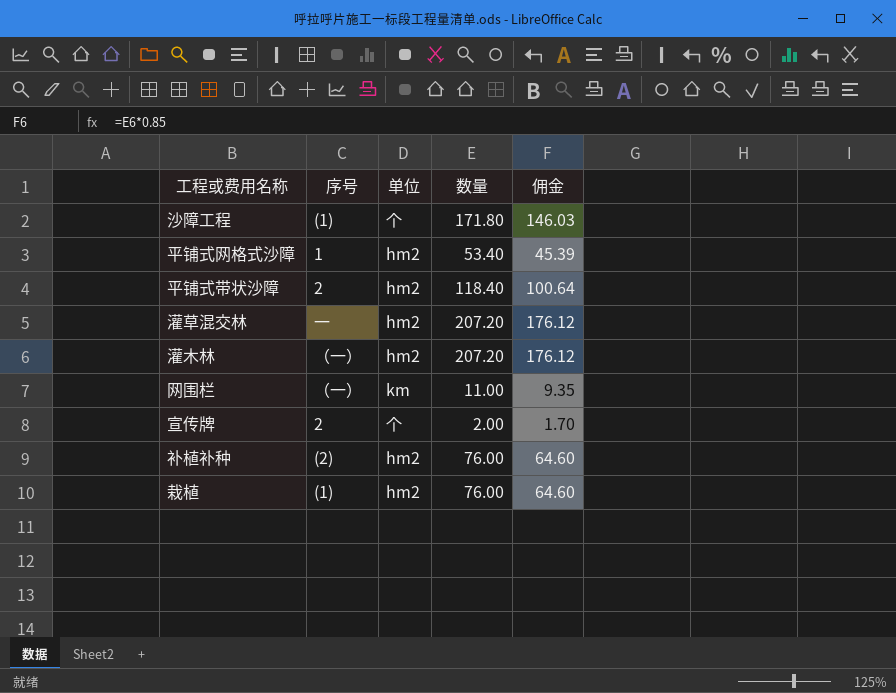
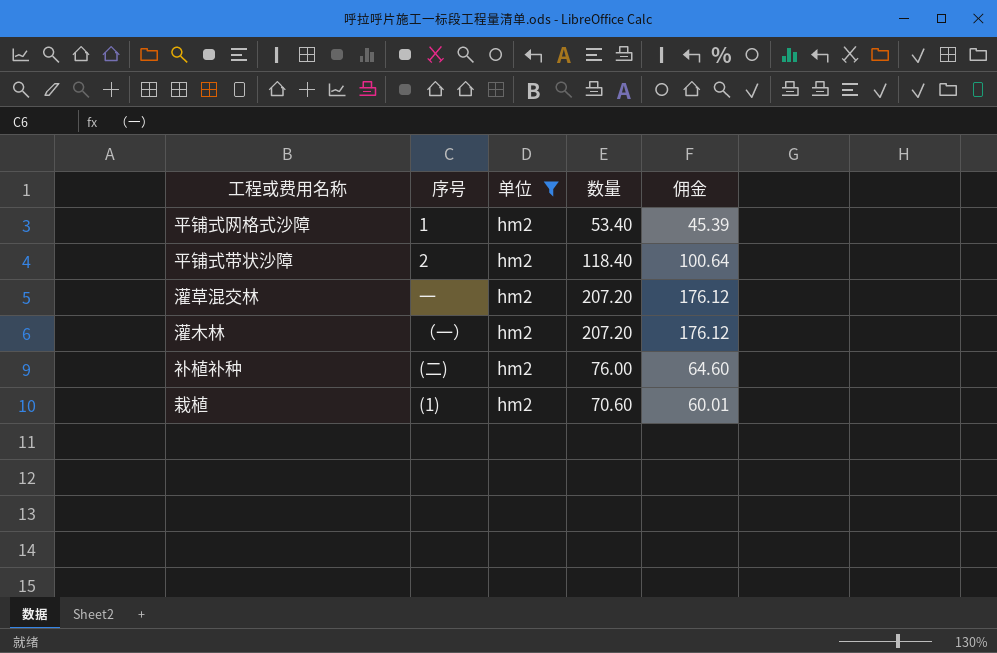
filter: none -> 单位 = hm2
补植补种 | 序号: (2) -> (二)
栽植 | 数量: 76.00 -> 70.60
栽植 | 佣金: 64.60 -> 60.01

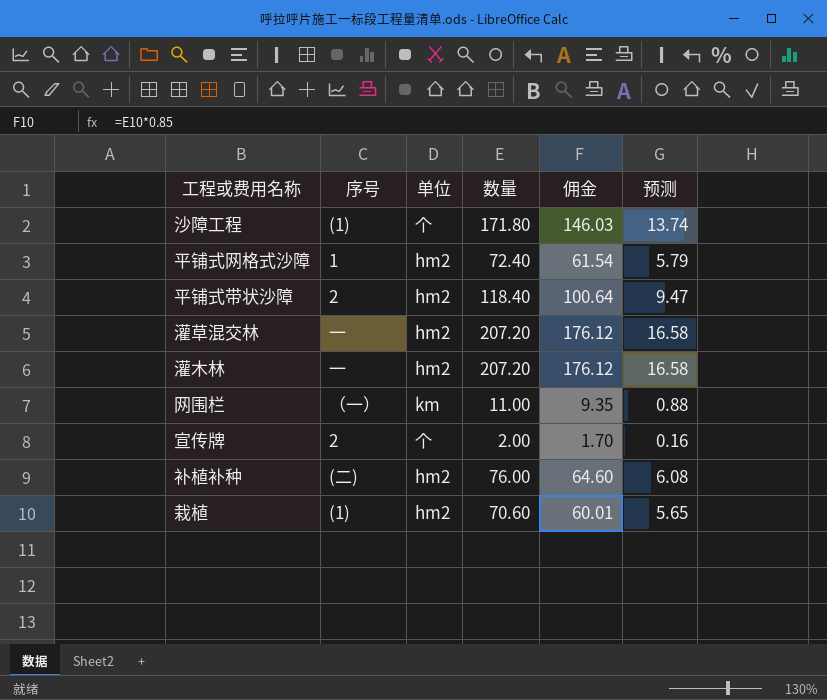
filter: 单位 = hm2 -> none
column 预测 | formula: none -> [数量] * 0.08
平铺式网格式沙障 | 数量: 53.40 -> 72.40
平铺式网格式沙障 | 佣金: 45.39 -> 61.54
灌木林 | 序号: （一） -> 一

